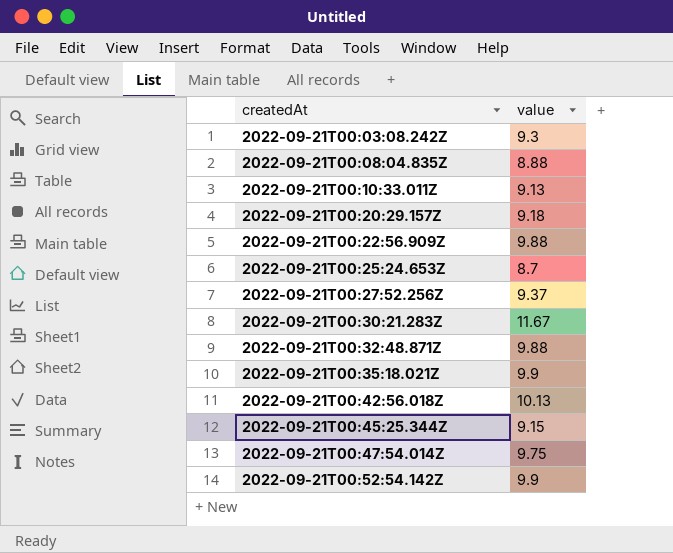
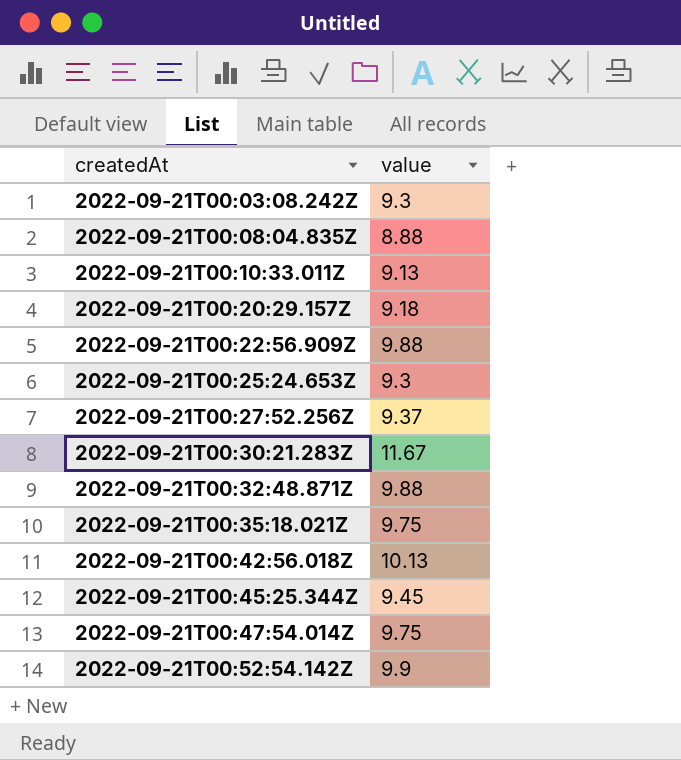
2022-09-21T00:25:24.653Z | value: 8.7 -> 9.3
2022-09-21T00:35:18.021Z | value: 9.9 -> 9.75
2022-09-21T00:45:25.344Z | value: 9.15 -> 9.45

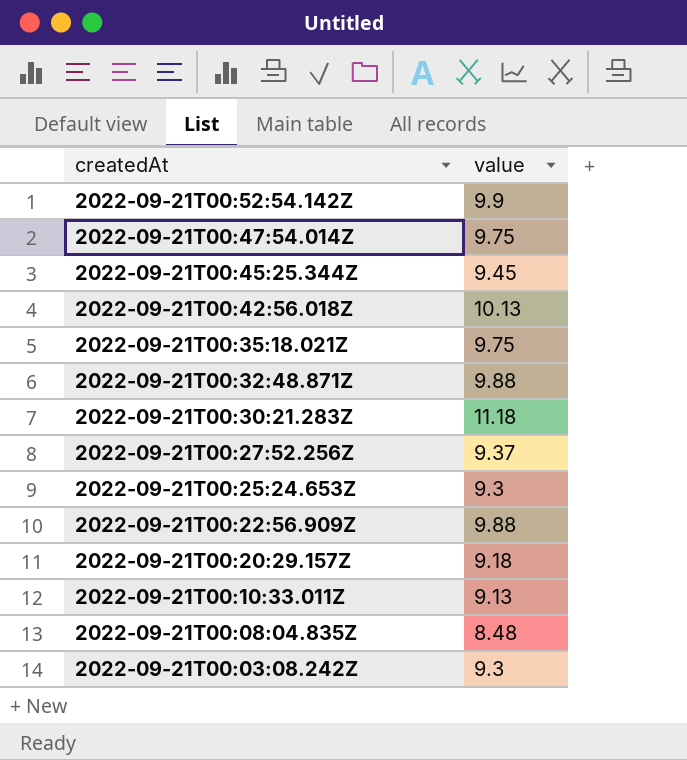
row order: createdAt ascending -> createdAt descending
2022-09-21T00:30:21.283Z | value: 11.67 -> 11.18
2022-09-21T00:08:04.835Z | value: 8.88 -> 8.48

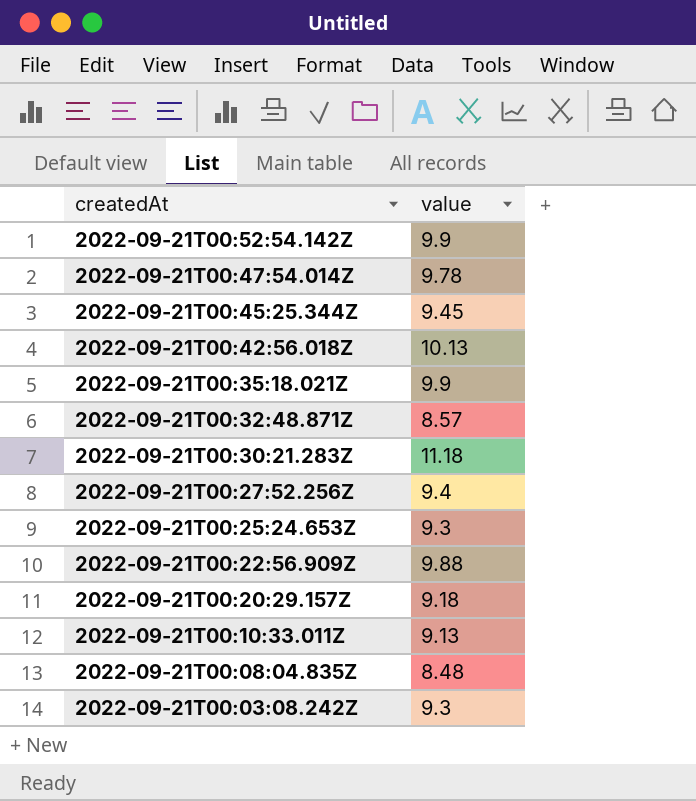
2022-09-21T00:47:54.014Z | value: 9.75 -> 9.78
2022-09-21T00:35:18.021Z | value: 9.75 -> 9.9
2022-09-21T00:32:48.871Z | value: 9.88 -> 8.57
2022-09-21T00:27:52.256Z | value: 9.37 -> 9.4

